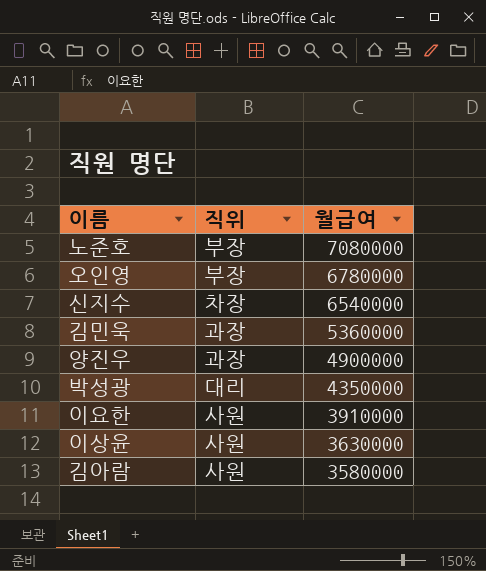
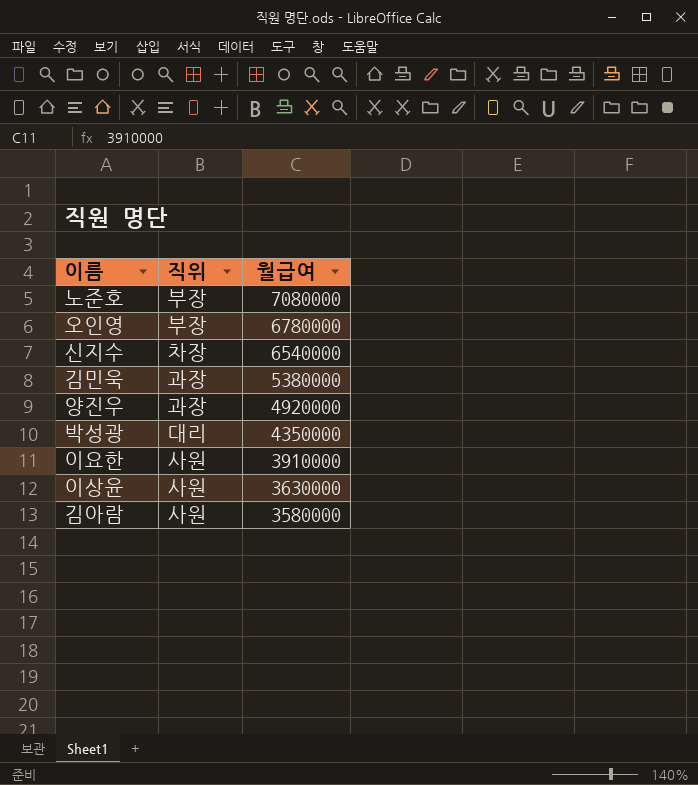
김민욱 | 월급여: 5360000 -> 5380000
양진우 | 월급여: 4900000 -> 4920000

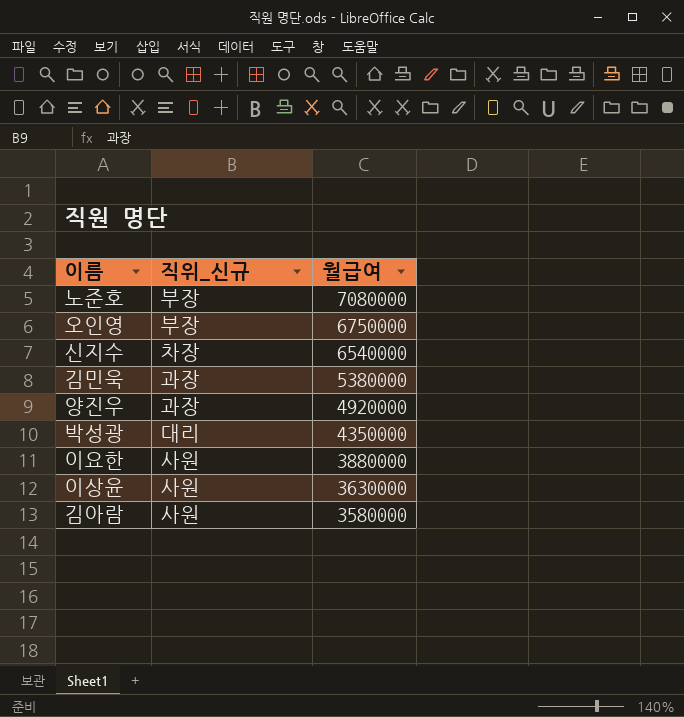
column name: 직위 -> 직위_신규
오인영 | 월급여: 6780000 -> 6750000
이요한 | 월급여: 3910000 -> 3880000

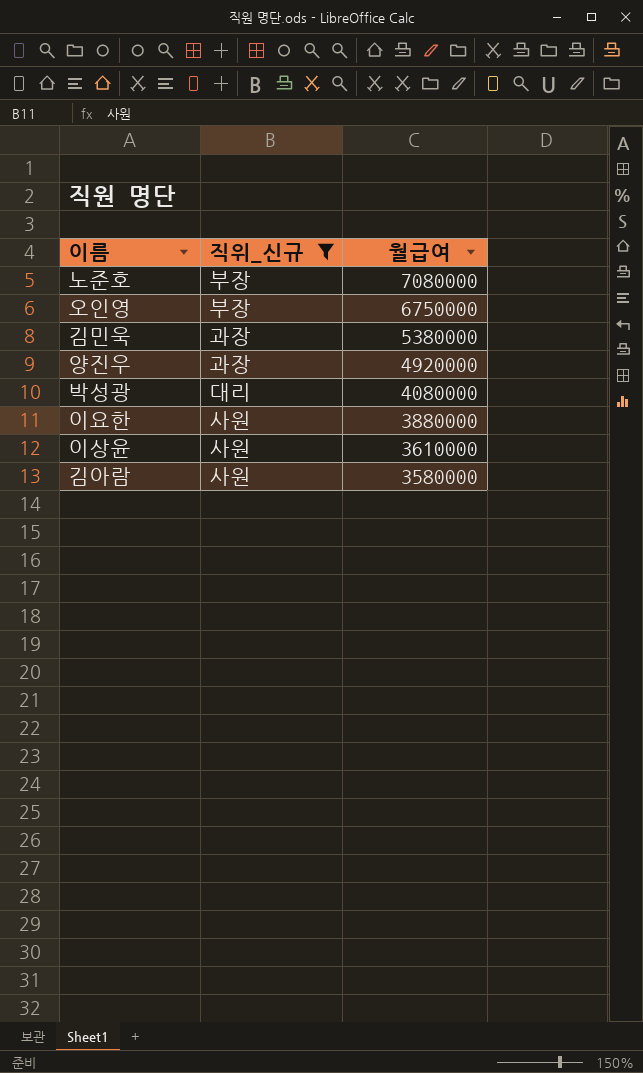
filter: none -> 직위_신규 != 차장
박성광 | 월급여: 4350000 -> 4080000
이상윤 | 월급여: 3630000 -> 3610000

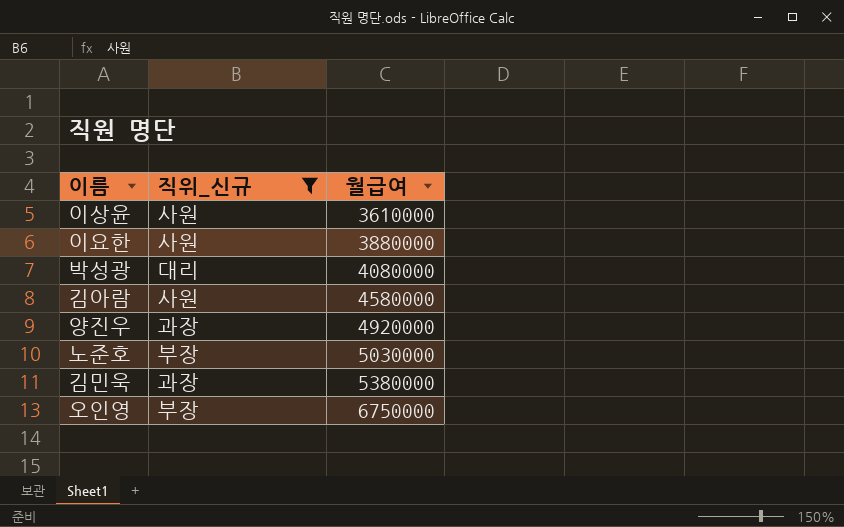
row order: 월급여 descending -> 월급여 ascending
김아람 | 월급여: 3580000 -> 4580000
노준호 | 월급여: 7080000 -> 5030000

